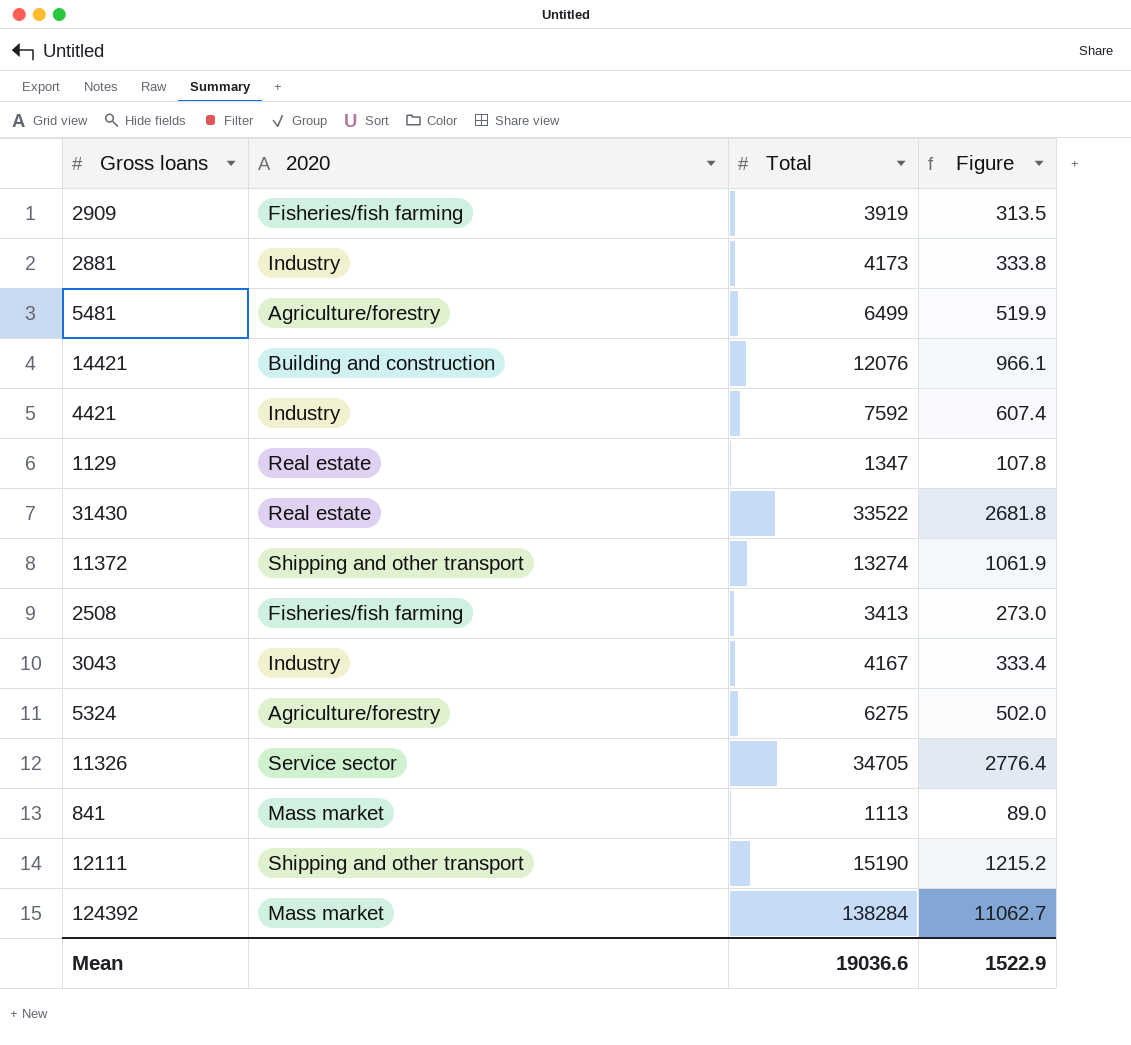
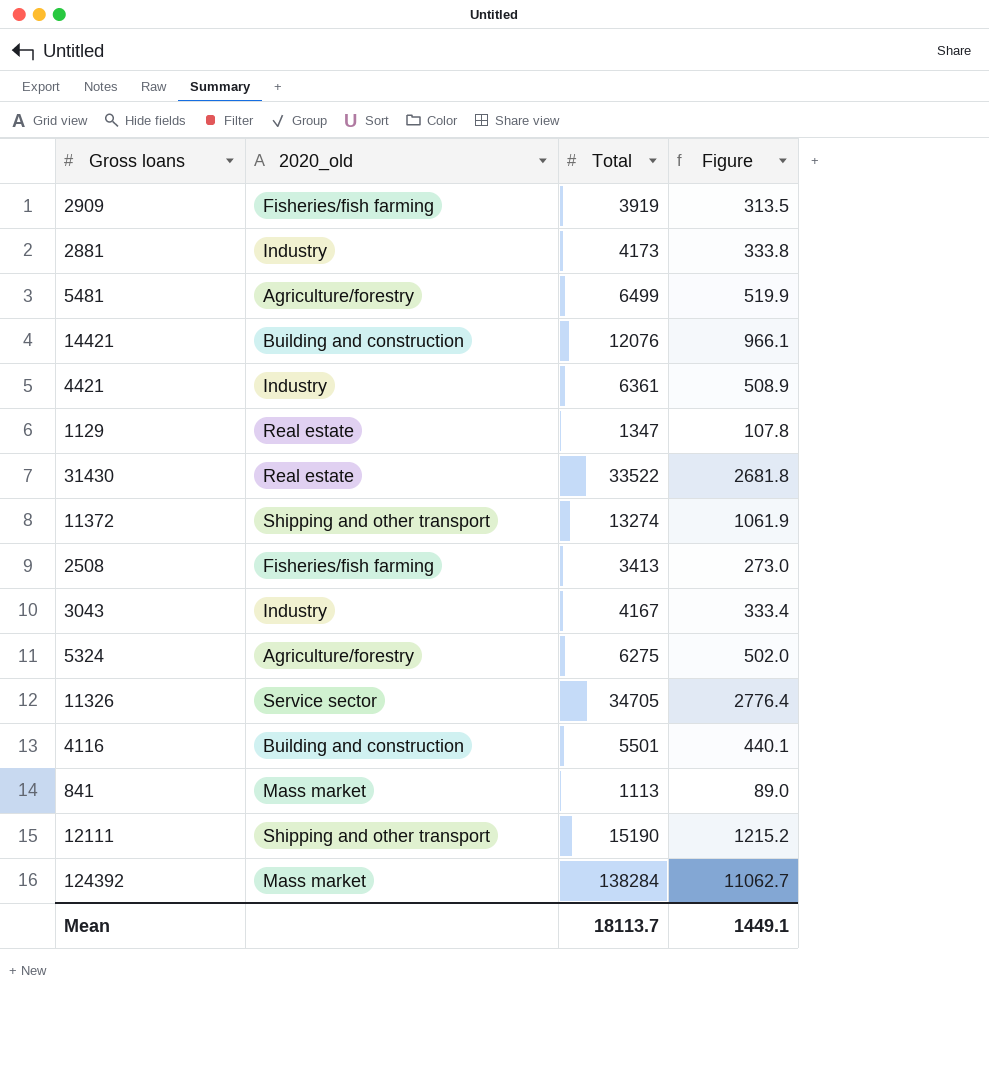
column name: 2020 -> 2020_old
4421 | Total: 7592 -> 6361
4421 | Figure: 607.4 -> 508.9
row 4116: none -> Building and construction | 5501 | 440.1
Mean | Total: 19036.6 -> 18113.7
Mean | Figure: 1522.9 -> 1449.1

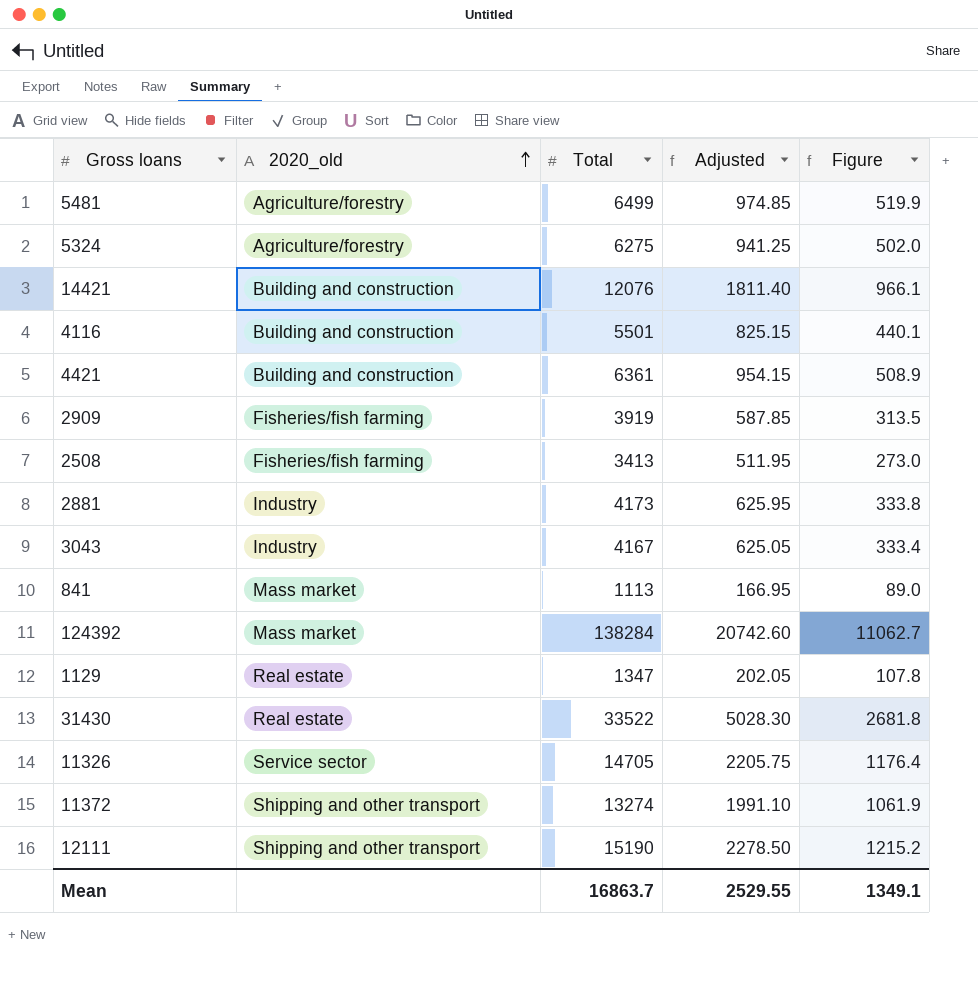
row order: none -> 2020_old ascending
column Adjusted | formula: none -> [Total] * 0.15
4421 | 2020_old: Industry -> Building and construction
11326 | Total: 34705 -> 14705
11326 | Figure: 2776.4 -> 1176.4
Mean | Total: 18113.7 -> 16863.7
Mean | Figure: 1449.1 -> 1349.1

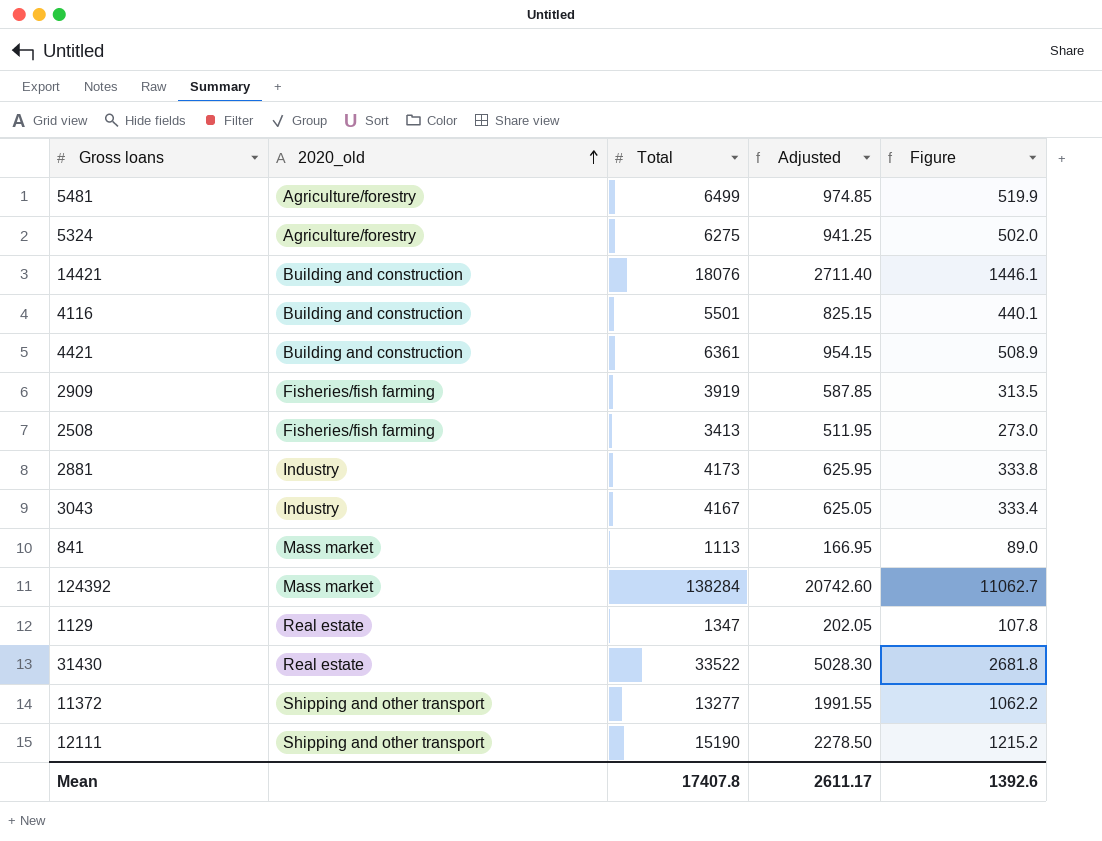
row 11326: Service sector | 14705 | 2205.75 | 1176.4 -> none
14421 | Total: 12076 -> 18076
14421 | Adjusted: 1811.40 -> 2711.40
14421 | Figure: 966.1 -> 1446.1
11372 | Total: 13274 -> 13277
11372 | Adjusted: 1991.10 -> 1991.55
11372 | Figure: 1061.9 -> 1062.2
Mean | Total: 16863.7 -> 17407.8
Mean | Adjusted: 2529.55 -> 2611.17
Mean | Figure: 1349.1 -> 1392.6

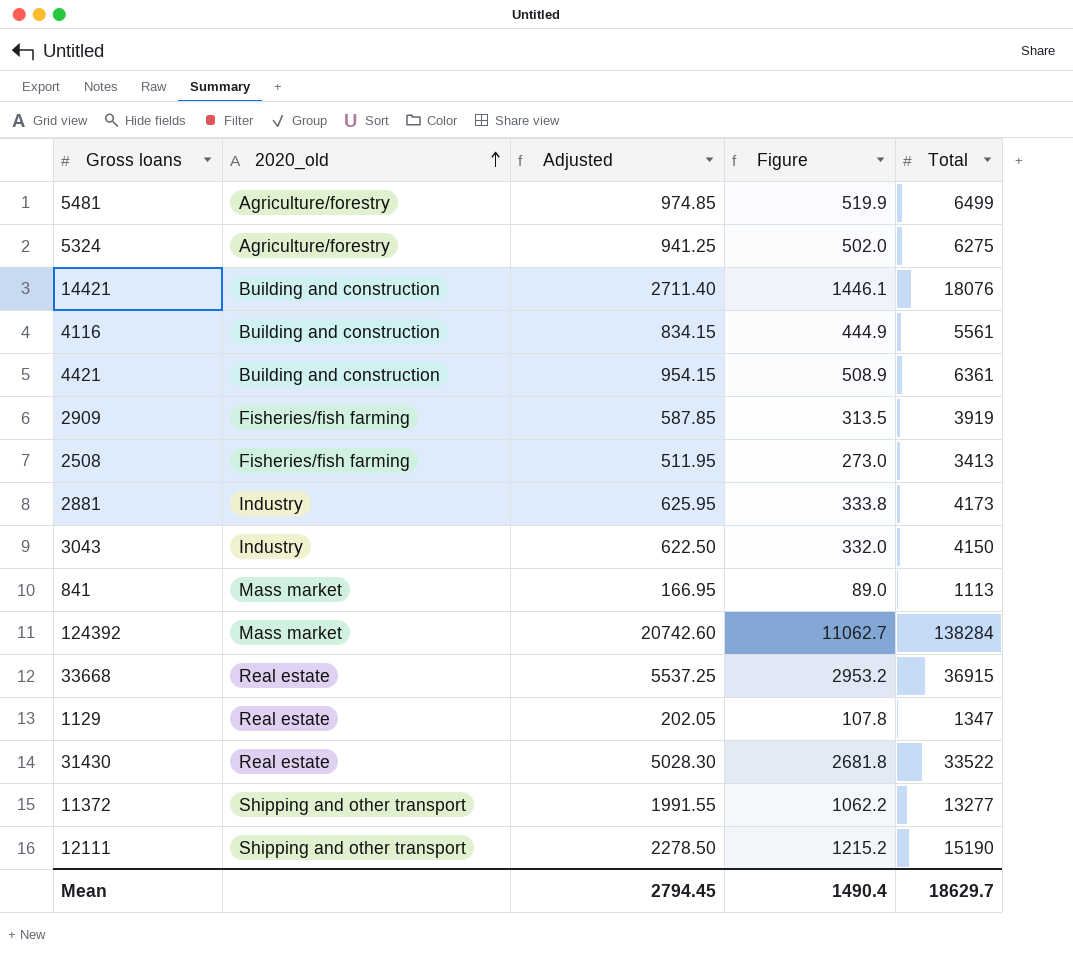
column Total | position: 3 -> 5
4116 | Adjusted: 825.15 -> 834.15
4116 | Figure: 440.1 -> 444.9
4116 | Total: 5501 -> 5561
3043 | Adjusted: 625.05 -> 622.50
3043 | Figure: 333.4 -> 332.0
3043 | Total: 4167 -> 4150
row 33668: none -> Real estate | 5537.25 | 2953.2 | 36915
Mean | Adjusted: 2611.17 -> 2794.45
Mean | Figure: 1392.6 -> 1490.4
Mean | Total: 17407.8 -> 18629.7

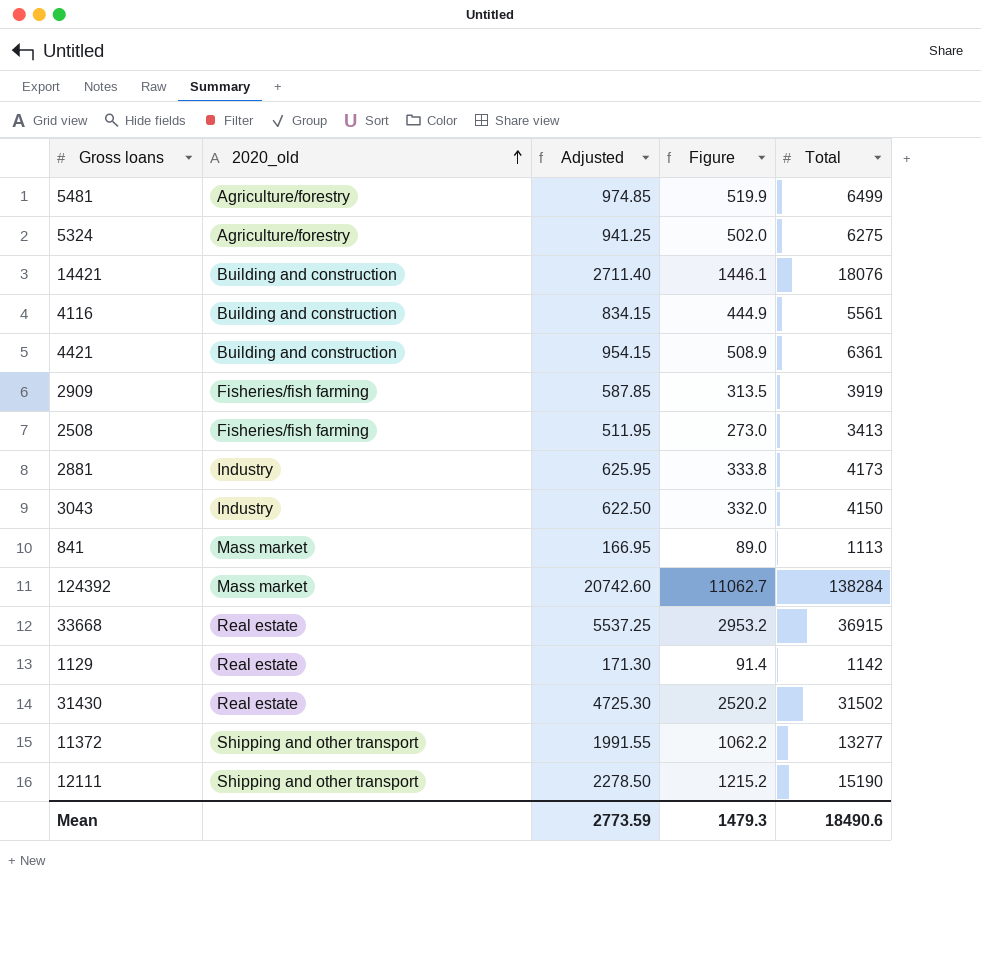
1129 | Adjusted: 202.05 -> 171.30
1129 | Figure: 107.8 -> 91.4
1129 | Total: 1347 -> 1142
31430 | Adjusted: 5028.30 -> 4725.30
31430 | Figure: 2681.8 -> 2520.2
31430 | Total: 33522 -> 31502
Mean | Adjusted: 2794.45 -> 2773.59
Mean | Figure: 1490.4 -> 1479.3
Mean | Total: 18629.7 -> 18490.6

